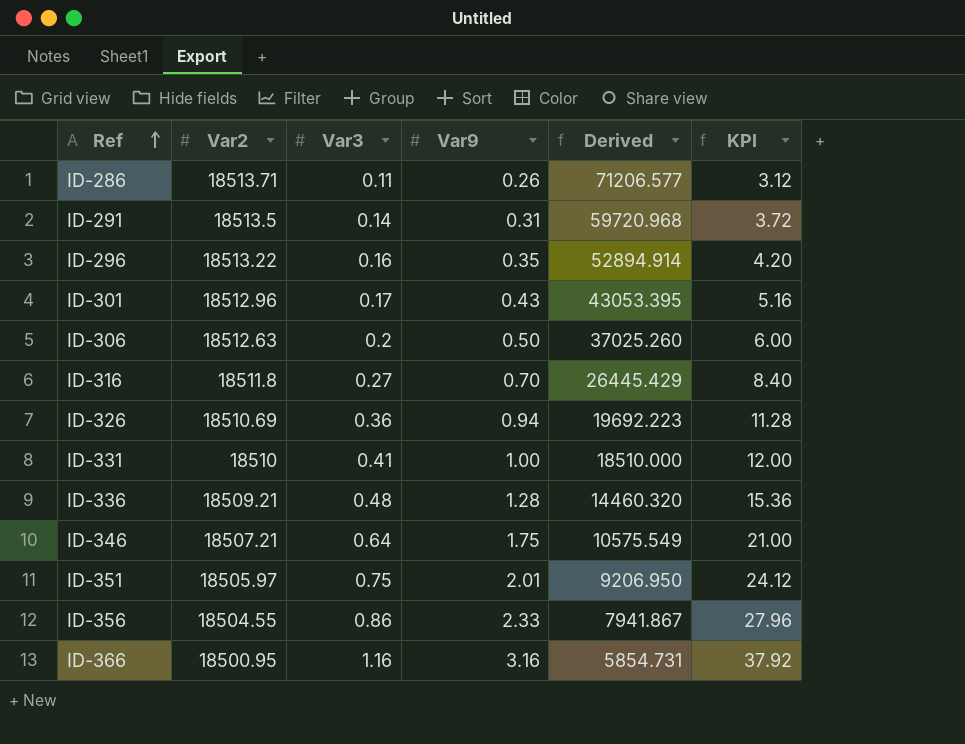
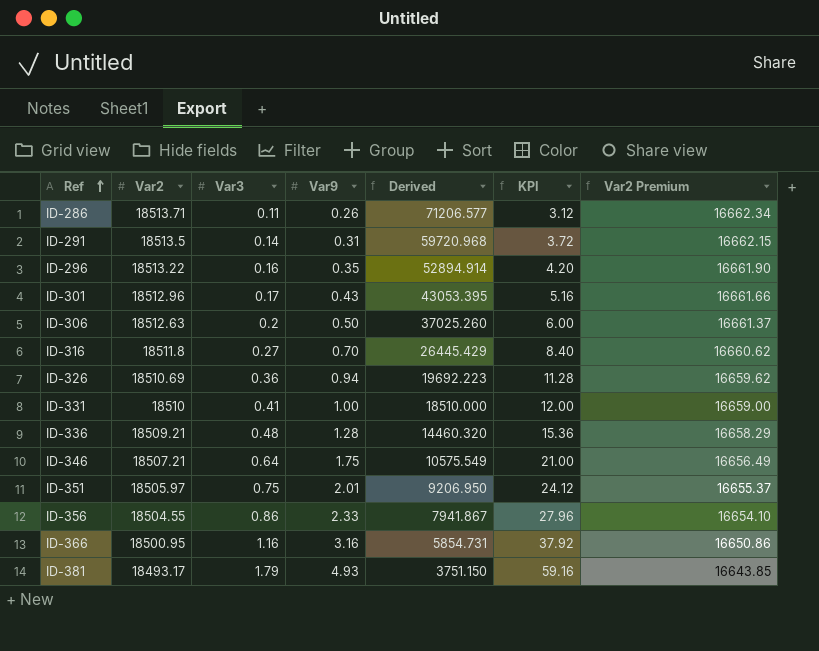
column Var2 Premium | formula: none -> [Var2] * 0.9
row ID-381: none -> 18493.17 | 1.79 | 4.93 | 3751.150 | 59.16 | 16643.85

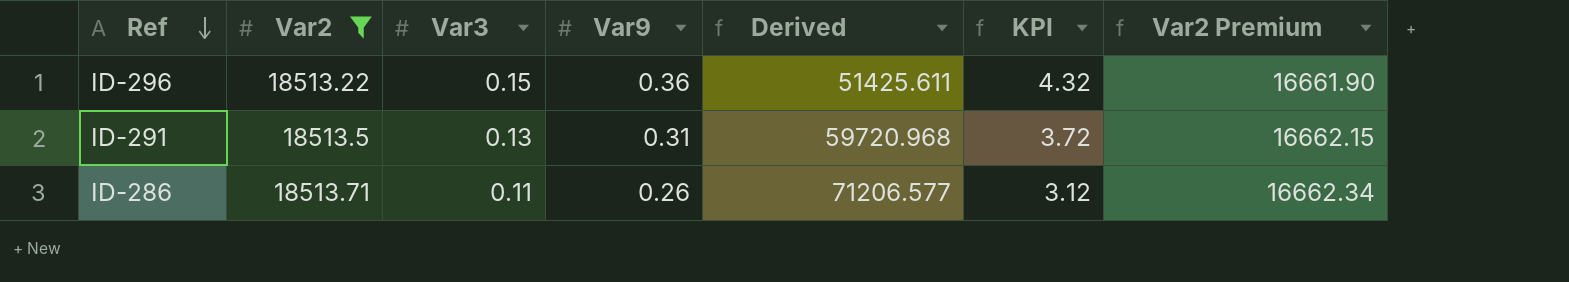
filter: none -> Var2 >= 18513.22
row order: Ref ascending -> Ref descending
ID-296 | Var3: 0.16 -> 0.15
ID-296 | Var9: 0.35 -> 0.36
ID-296 | Derived: 52894.914 -> 51425.611
ID-296 | KPI: 4.20 -> 4.32
ID-291 | Var3: 0.14 -> 0.13

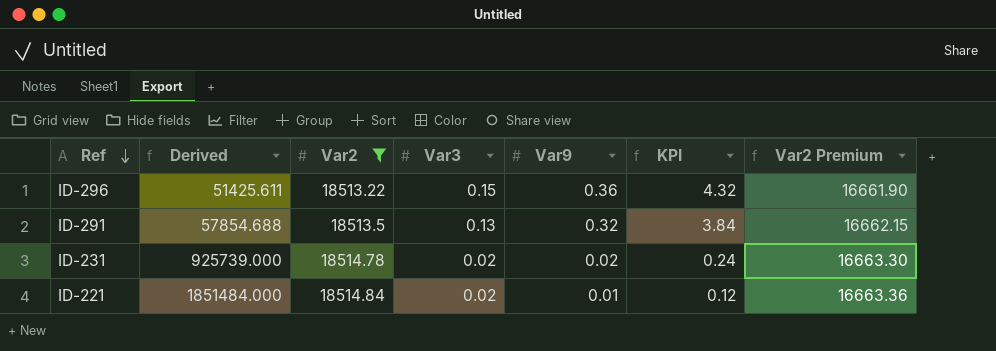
column Derived | position: 5 -> 2
row ID-286: 18513.71 | 0.11 | 0.26 | 71206.577 | 3.12 | 16662.34 -> none
ID-291 | Derived: 59720.968 -> 57854.688
ID-291 | Var9: 0.31 -> 0.32
ID-291 | KPI: 3.72 -> 3.84
row ID-231: none -> 925739.000 | 18514.78 | 0.02 | 0.02 | 0.24 | 16663.30
row ID-221: none -> 1851484.000 | 18514.84 | 0.02 | 0.01 | 0.12 | 16663.36

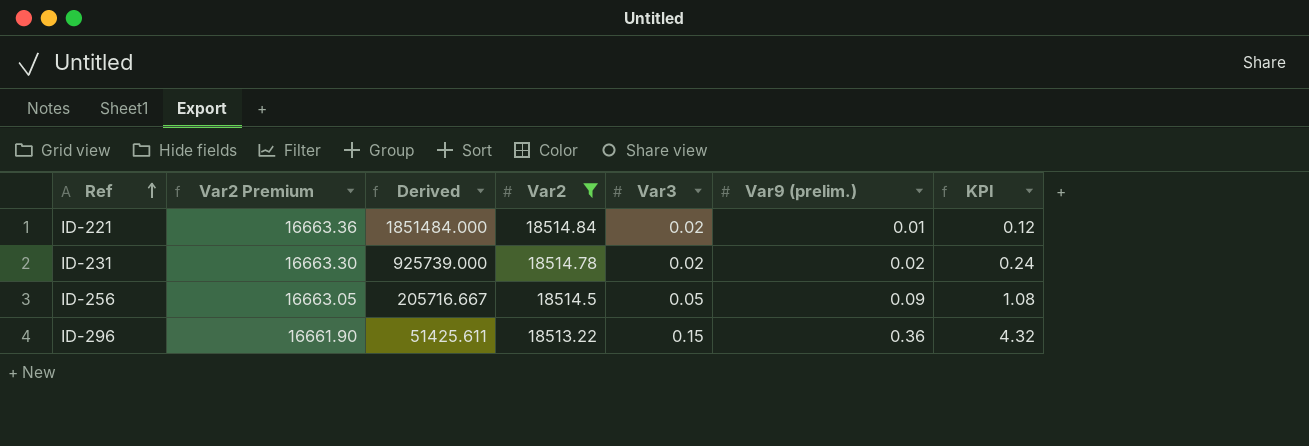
row order: Ref descending -> Ref ascending
column Var2 Premium | position: 7 -> 2
column name: Var9 -> Var9 (prelim.)
row ID-291: 57854.688 | 18513.5 | 0.13 | 0.32 | 3.84 | 16662.15 -> none
row ID-256: none -> 16663.05 | 205716.667 | 18514.5 | 0.05 | 0.09 | 1.08

